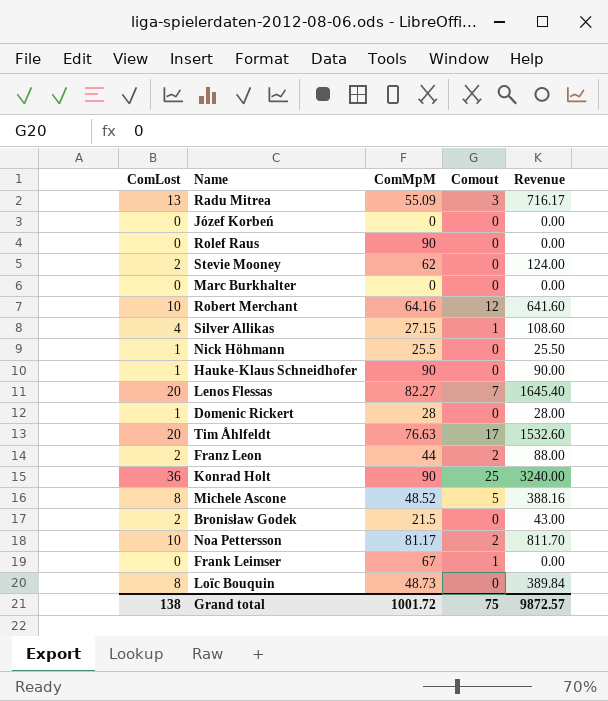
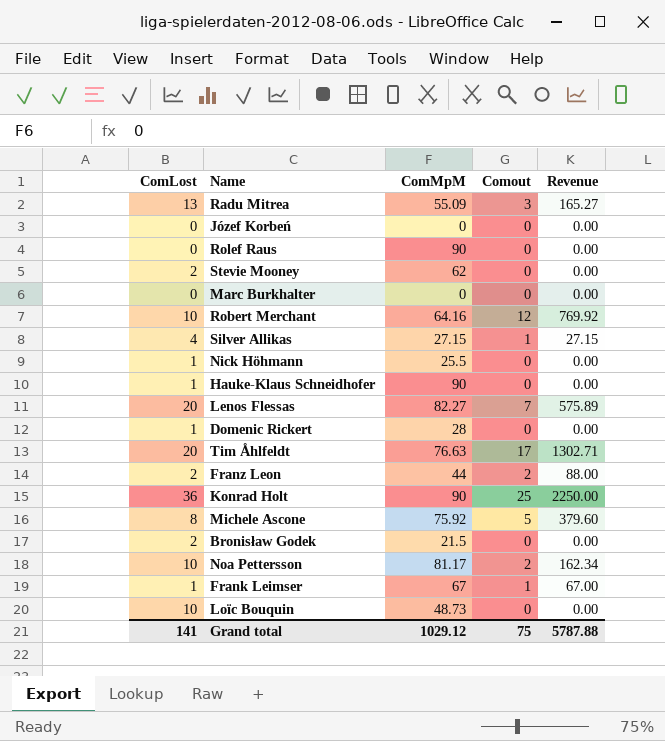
column Revenue | formula: [ComLost] * [ComMpM] -> [ComMpM] * [Comout]
Michele Ascone | ComMpM: 48.52 -> 75.92
Frank Leimser | ComLost: 0 -> 1
Loïc Bouquin | ComLost: 8 -> 10
Grand total | ComLost: 138 -> 141
Grand total | ComMpM: 1001.72 -> 1029.12
Grand total | Revenue: 9872.57 -> 5787.88

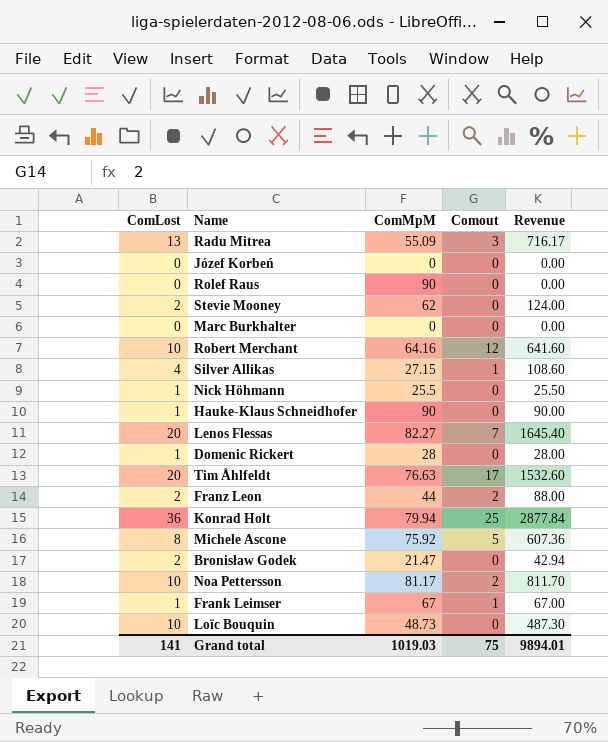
column Revenue | formula: [ComMpM] * [Comout] -> [ComLost] * [ComMpM]
Konrad Holt | ComMpM: 90 -> 79.94
Bronisław Godek | ComMpM: 21.5 -> 21.47
Grand total | ComMpM: 1029.12 -> 1019.03
Grand total | Revenue: 5787.88 -> 9894.01

